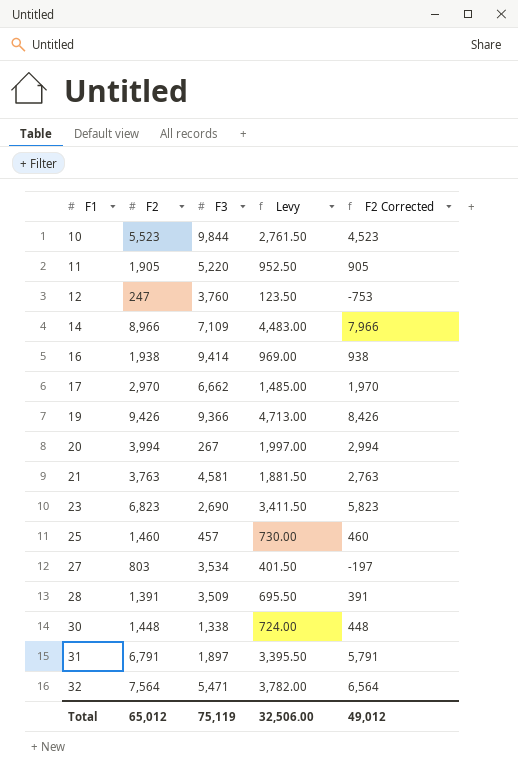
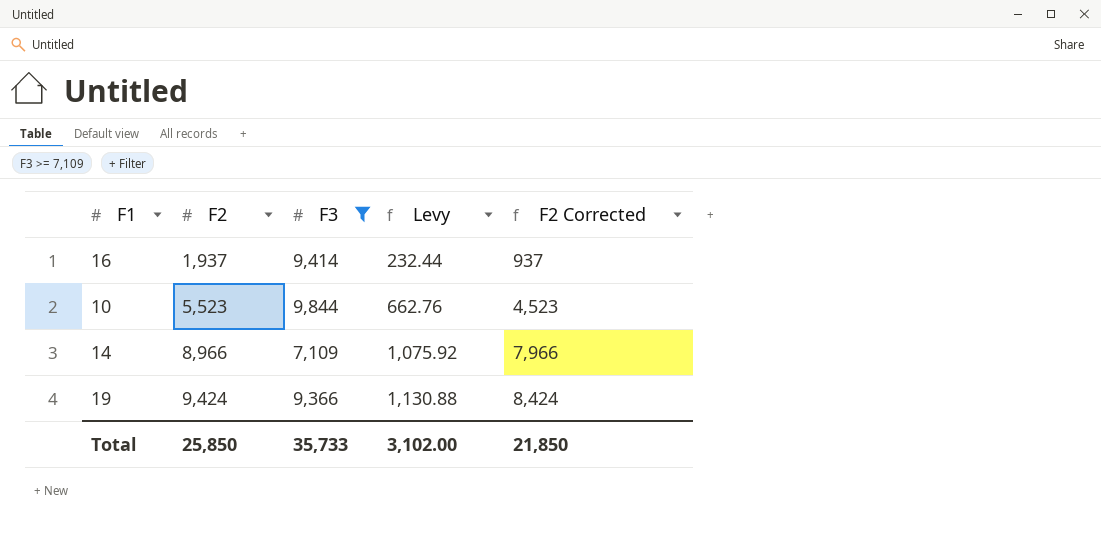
filter: none -> F3 >= 7,109
row order: F1 ascending -> F2 ascending
column Levy | formula: [F2] * 0.5 -> [F2] * 0.12
16 | F2: 1,938 -> 1,937
16 | F2 Corrected: 938 -> 937
19 | F2: 9,426 -> 9,424
19 | F2 Corrected: 8,426 -> 8,424
Total | F2: 65,012 -> 25,850
Total | F3: 75,119 -> 35,733
Total | Levy: 32,506.00 -> 3,102.00
Total | F2 Corrected: 49,012 -> 21,850

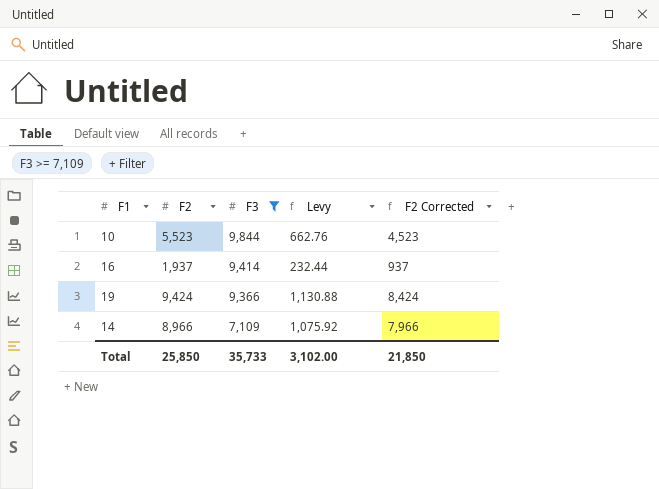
row order: F2 ascending -> F3 descending

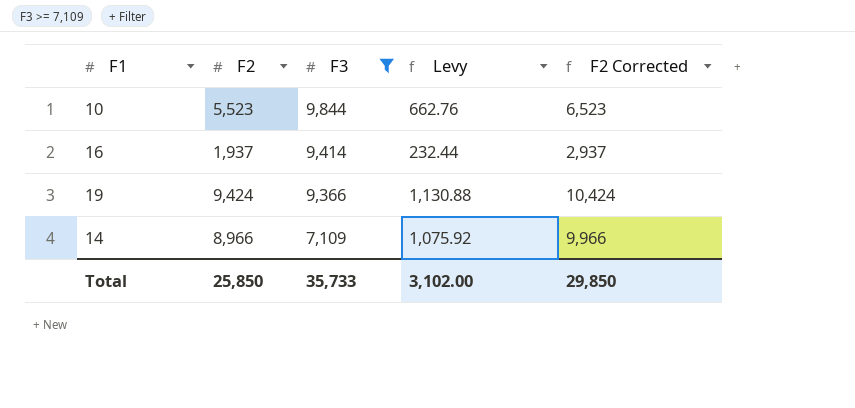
column F2 Corrected | formula: [F2] - 1000 -> [F2] + 1000
Total | F2 Corrected: 21,850 -> 29,850

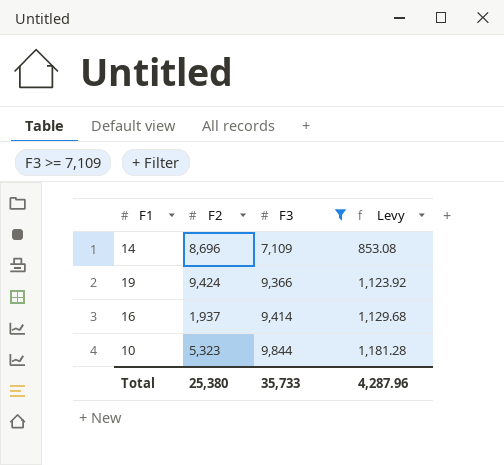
row order: F3 descending -> F3 ascending
column F2 Corrected | formula: [F2] + 1000 -> none
column Levy | formula: [F2] * 0.12 -> [F3] * 0.12
14 | F2: 8,966 -> 8,696
10 | F2: 5,523 -> 5,323
Total | F2: 25,850 -> 25,380
Total | Levy: 3,102.00 -> 4,287.96

